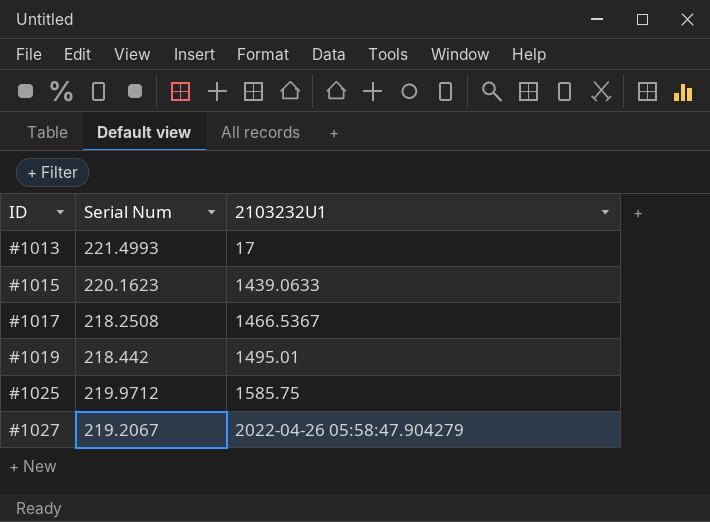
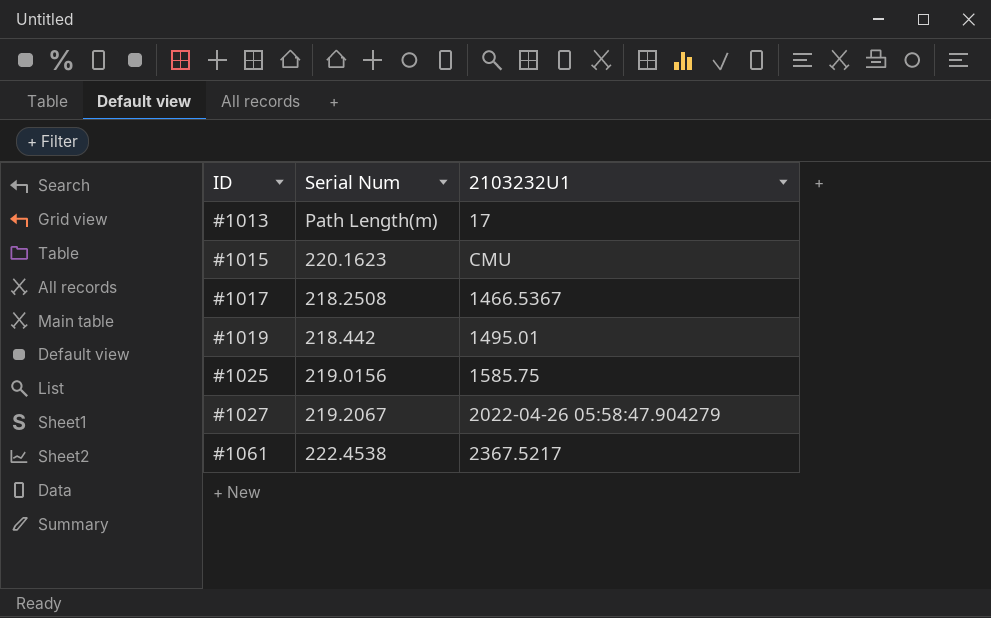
#1013 | Serial Num: 221.4993 -> Path Length(m)
#1015 | 2103232U1: 1439.0633 -> CMU
#1025 | Serial Num: 219.9712 -> 219.0156
row #1061: none -> 222.4538 | 2367.5217

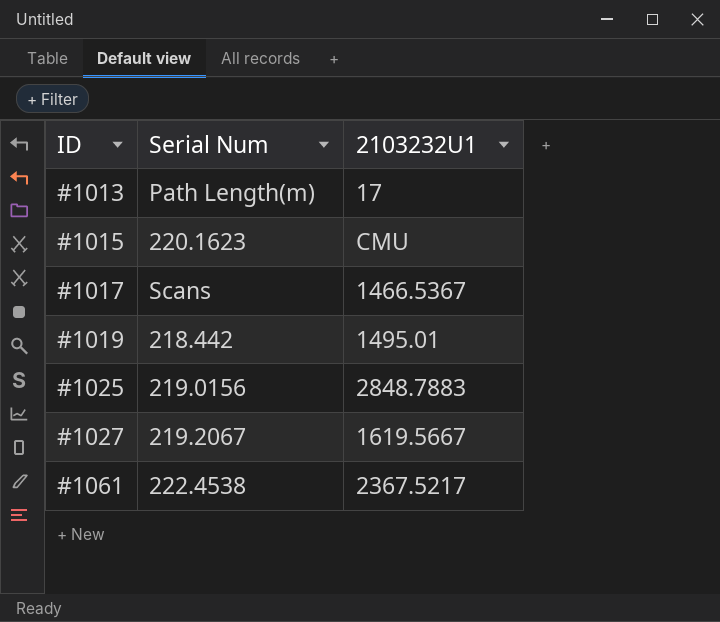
#1017 | Serial Num: 218.2508 -> Scans
#1025 | 2103232U1: 1585.75 -> 2848.7883
#1027 | 2103232U1: 2022-04-26 05:58:47.904279 -> 1619.5667

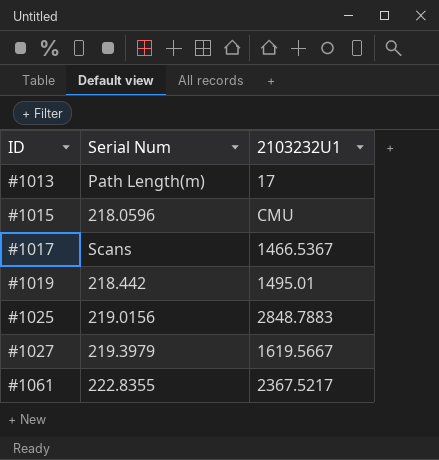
#1015 | Serial Num: 220.1623 -> 218.0596
#1027 | Serial Num: 219.2067 -> 219.3979
#1061 | Serial Num: 222.4538 -> 222.8355

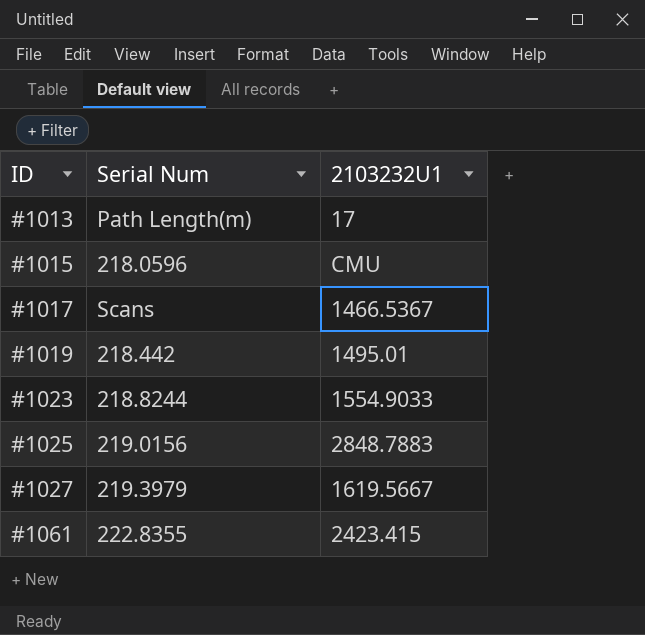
row #1023: none -> 218.8244 | 1554.9033
#1061 | 2103232U1: 2367.5217 -> 2423.415

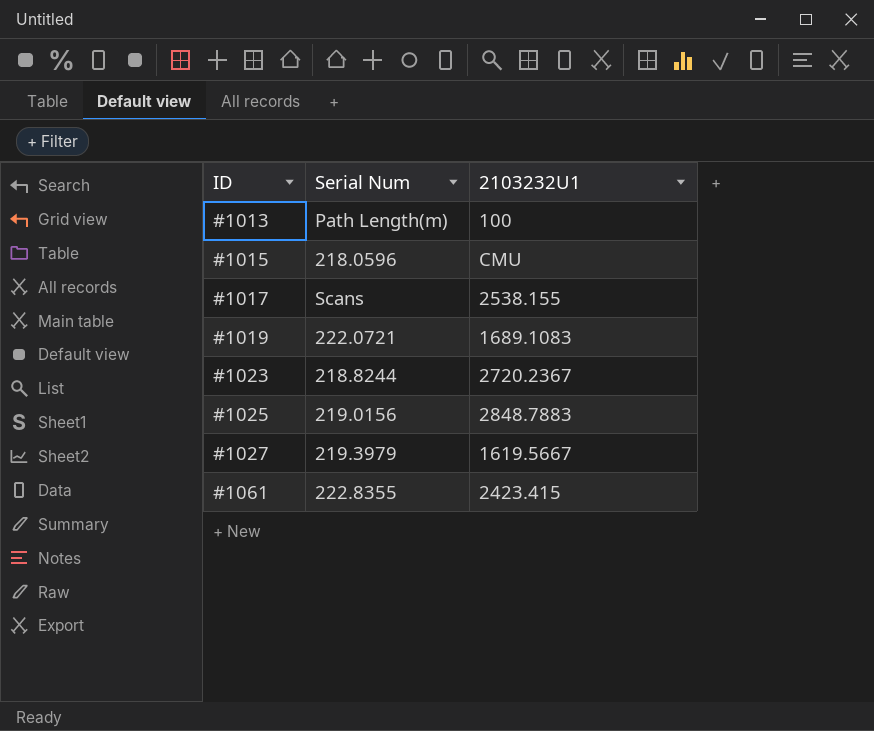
#1013 | 2103232U1: 17 -> 100
#1017 | 2103232U1: 1466.5367 -> 2538.155
#1019 | Serial Num: 218.442 -> 222.0721
#1019 | 2103232U1: 1495.01 -> 1689.1083
#1023 | 2103232U1: 1554.9033 -> 2720.2367

